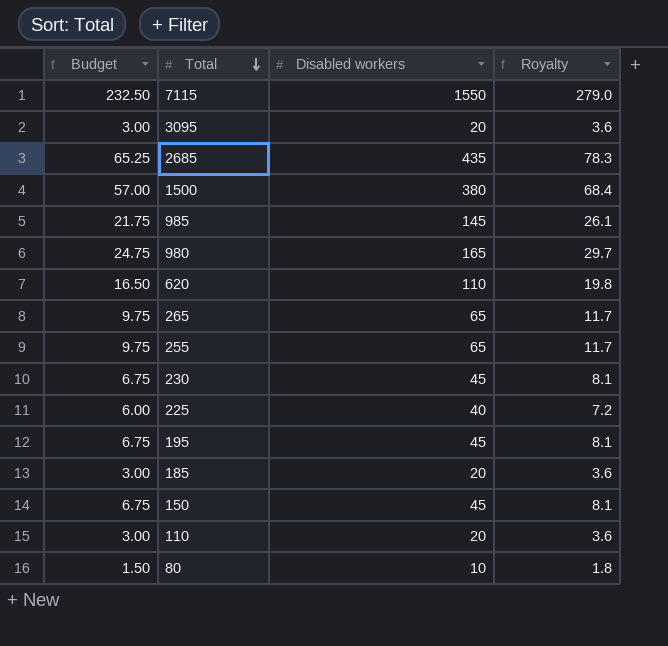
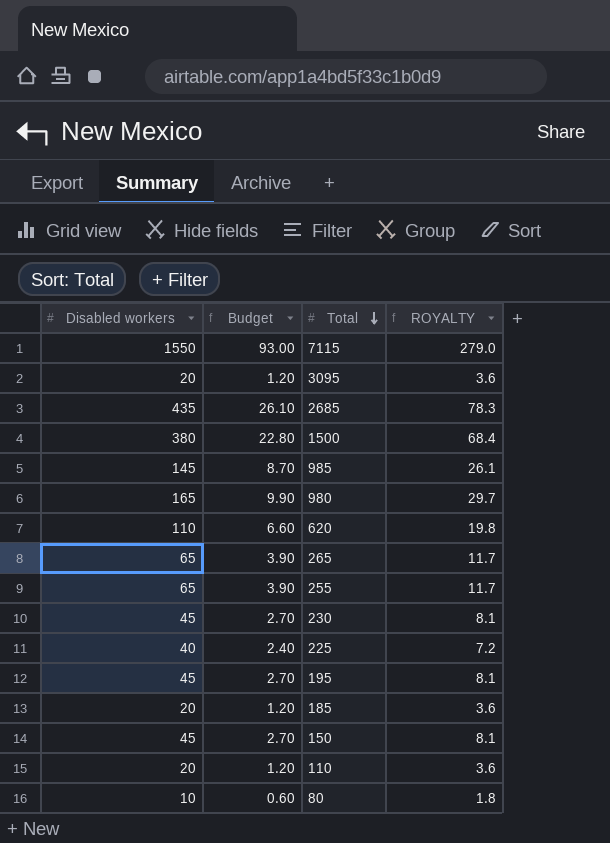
column Disabled workers | position: 3 -> 1
column Budget | formula: [Disabled workers] * 0.15 -> [Disabled workers] * 0.06
column name: Royalty -> ROYALTY

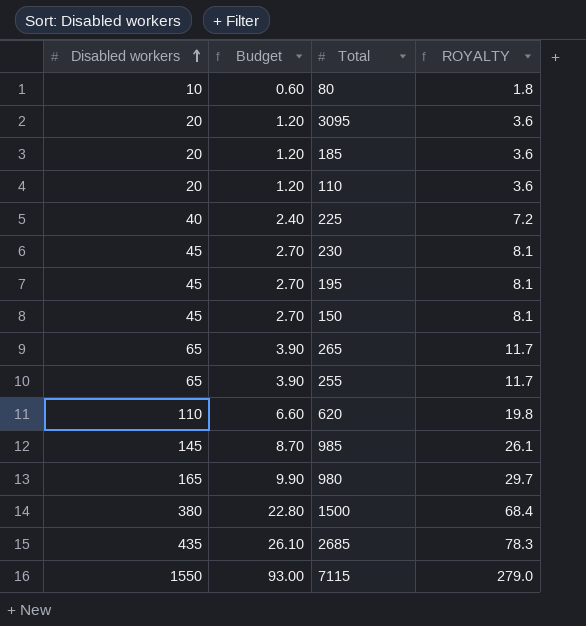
row order: Total descending -> Disabled workers ascending

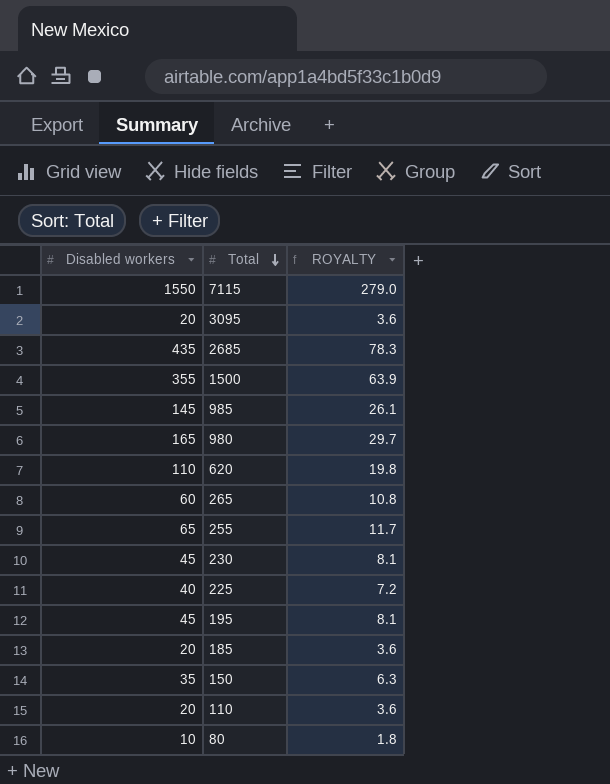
row order: Disabled workers ascending -> Total descending
column Budget | formula: [Disabled workers] * 0.06 -> none
1500 | Disabled workers: 380 -> 355
1500 | ROYALTY: 68.4 -> 63.9
265 | Disabled workers: 65 -> 60
265 | ROYALTY: 11.7 -> 10.8
150 | Disabled workers: 45 -> 35
150 | ROYALTY: 8.1 -> 6.3

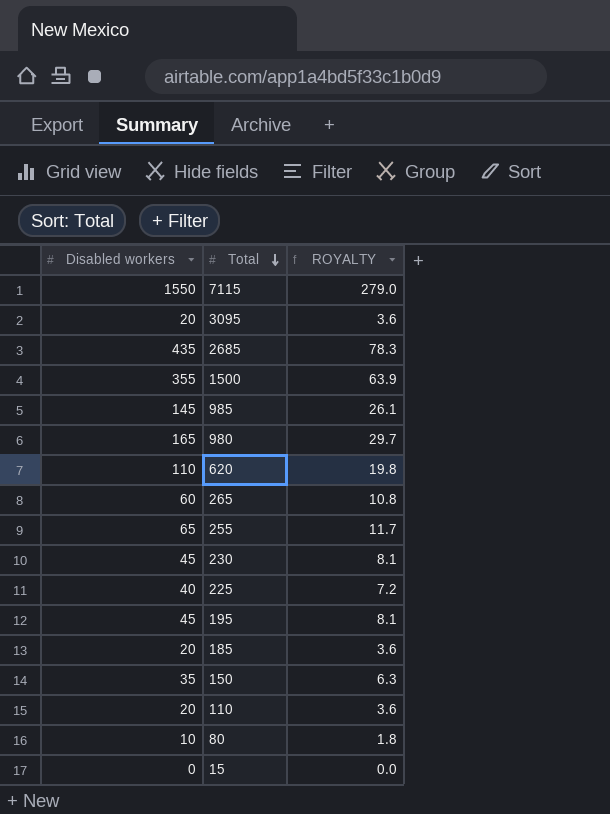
row 15: none -> 0 | 0.0

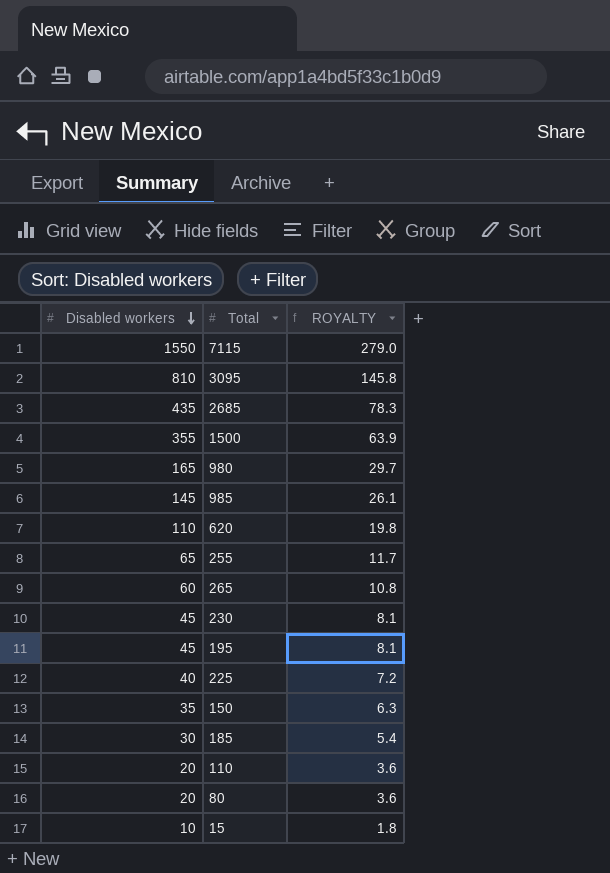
row order: Total descending -> Disabled workers descending
3095 | Disabled workers: 20 -> 810
3095 | ROYALTY: 3.6 -> 145.8
185 | Disabled workers: 20 -> 30
185 | ROYALTY: 3.6 -> 5.4
80 | Disabled workers: 10 -> 20
80 | ROYALTY: 1.8 -> 3.6
15 | Disabled workers: 0 -> 10
15 | ROYALTY: 0.0 -> 1.8

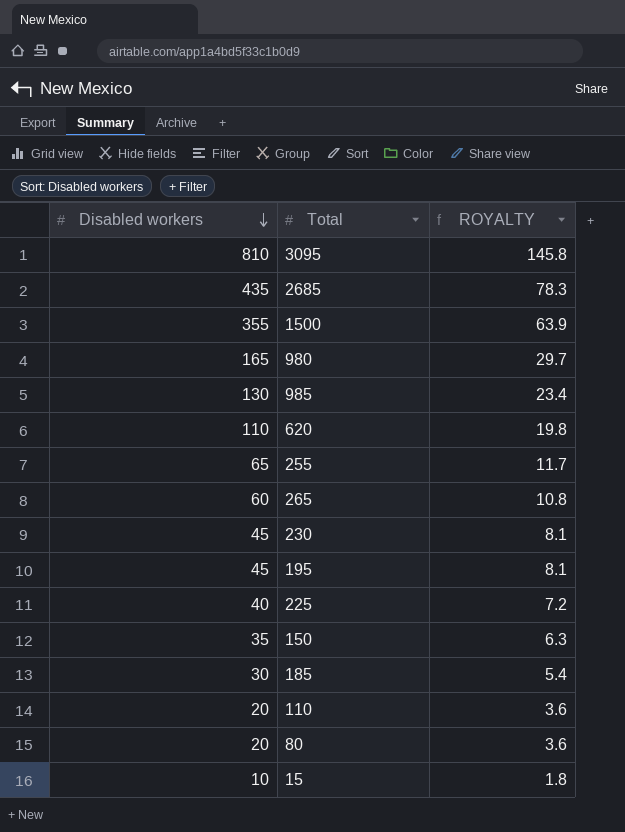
row 7115: 1550 | 279.0 -> none
985 | Disabled workers: 145 -> 130
985 | ROYALTY: 26.1 -> 23.4

